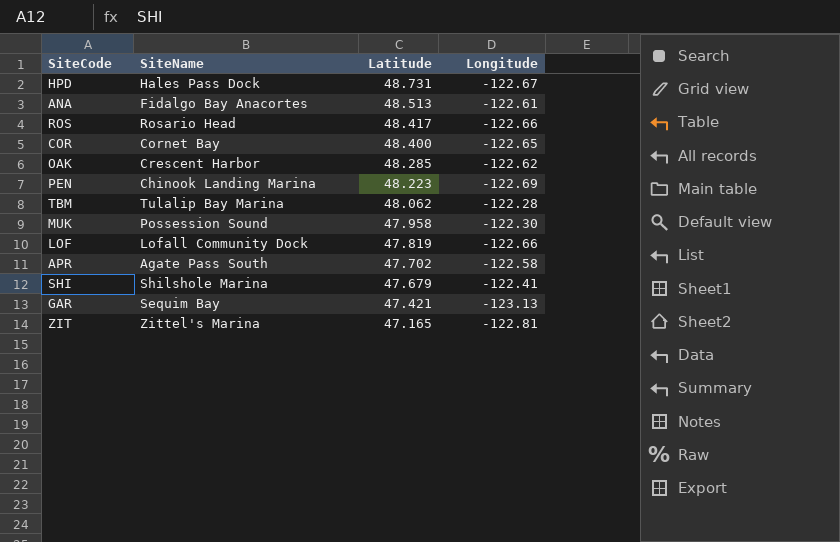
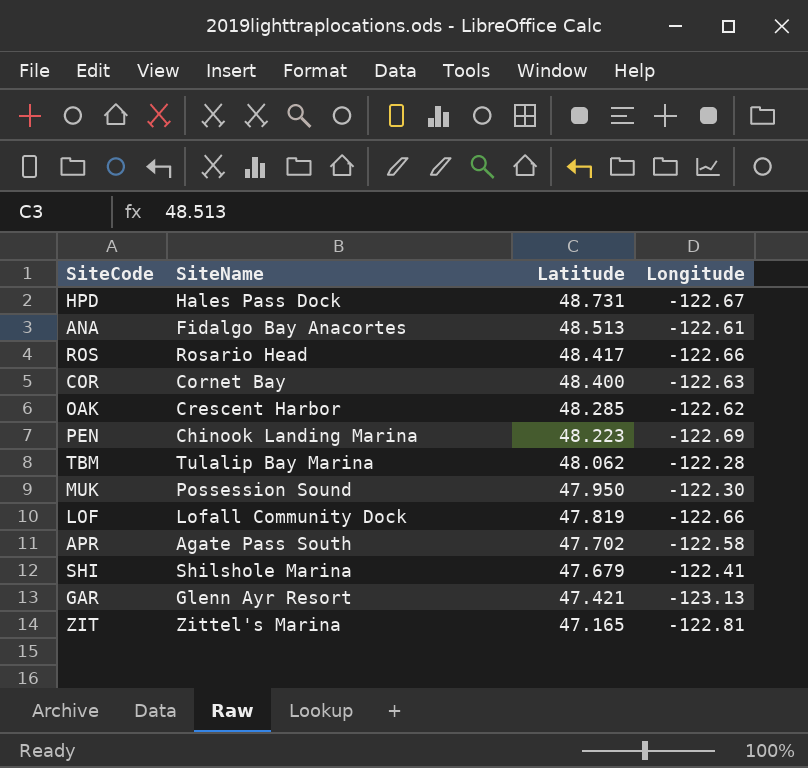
COR | Longitude: -122.65 -> -122.63
MUK | Latitude: 47.958 -> 47.950
GAR | SiteName: Sequim Bay -> Glenn Ayr Resort

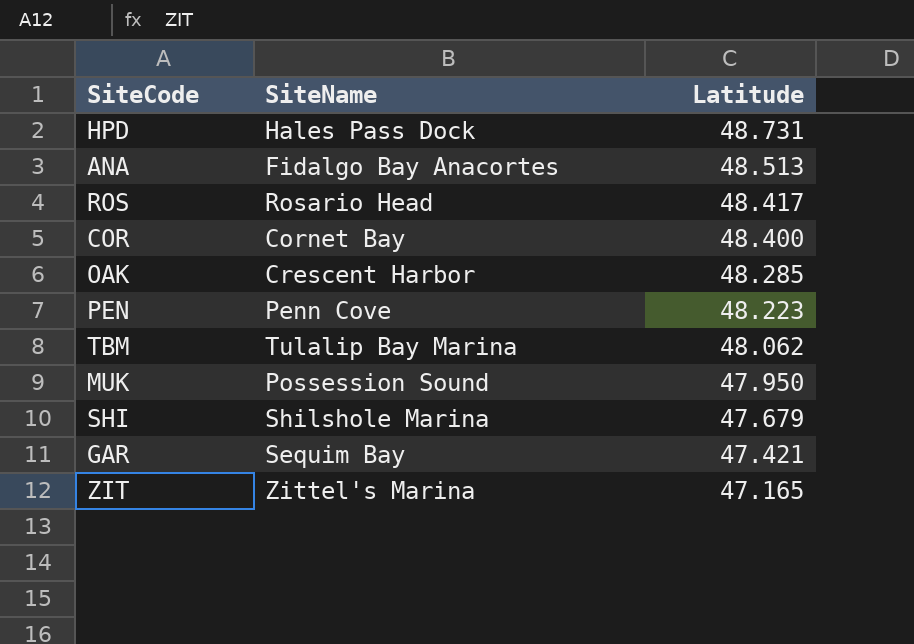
column Longitude | position: 4 -> none
row LOF: Lofall Community Dock | 47.819 | -122.66 -> none
row APR: Agate Pass South | 47.702 | -122.58 -> none
PEN | SiteName: Chinook Landing Marina -> Penn Cove
GAR | SiteName: Glenn Ayr Resort -> Sequim Bay

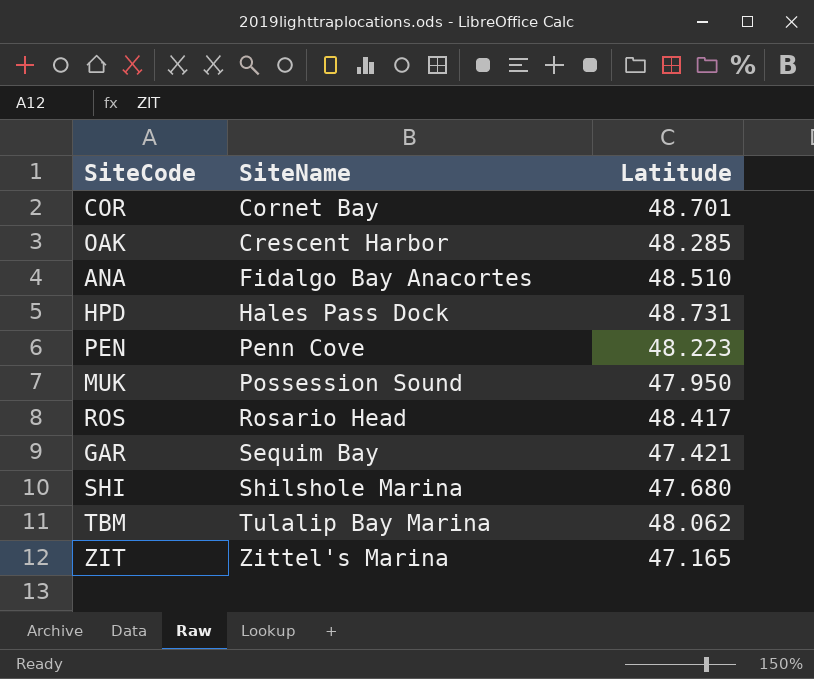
row order: Latitude descending -> SiteName ascending
COR | Latitude: 48.400 -> 48.701
ANA | Latitude: 48.513 -> 48.510
SHI | Latitude: 47.679 -> 47.680

